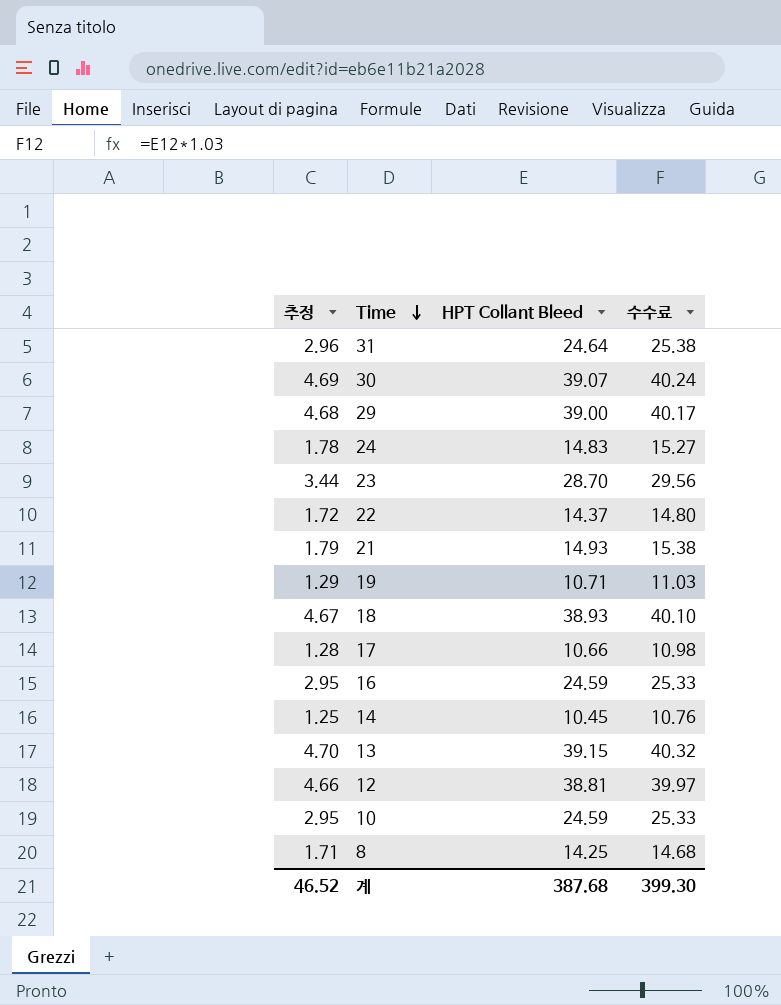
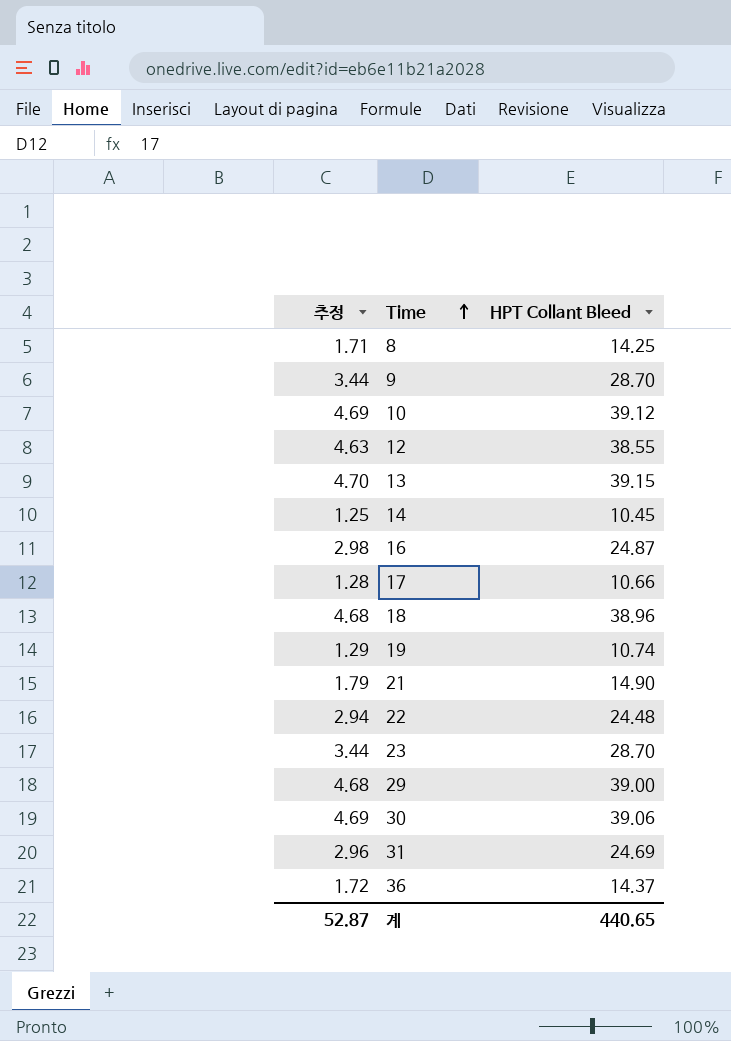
row order: Time descending -> Time ascending
column 수수료 | formula: [HPT Collant Bleed] * 1.03 -> none
row 24: 1.78 | 14.83 | 15.27 -> none
row 9: none -> 3.44 | 28.70
10 | 추정: 2.95 -> 4.69
10 | HPT Collant Bleed: 24.59 -> 39.12
12 | 추정: 4.66 -> 4.63
12 | HPT Collant Bleed: 38.81 -> 38.55
16 | 추정: 2.95 -> 2.98
16 | HPT Collant Bleed: 24.59 -> 24.87
18 | 추정: 4.67 -> 4.68
18 | HPT Collant Bleed: 38.93 -> 38.96
19 | HPT Collant Bleed: 10.71 -> 10.74
21 | HPT Collant Bleed: 14.93 -> 14.90
22 | 추정: 1.72 -> 2.94
22 | HPT Collant Bleed: 14.37 -> 24.48
30 | HPT Collant Bleed: 39.07 -> 39.06
31 | HPT Collant Bleed: 24.64 -> 24.69
row 36: none -> 1.72 | 14.37
계 | 추정: 46.52 -> 52.87
계 | HPT Collant Bleed: 387.68 -> 440.65

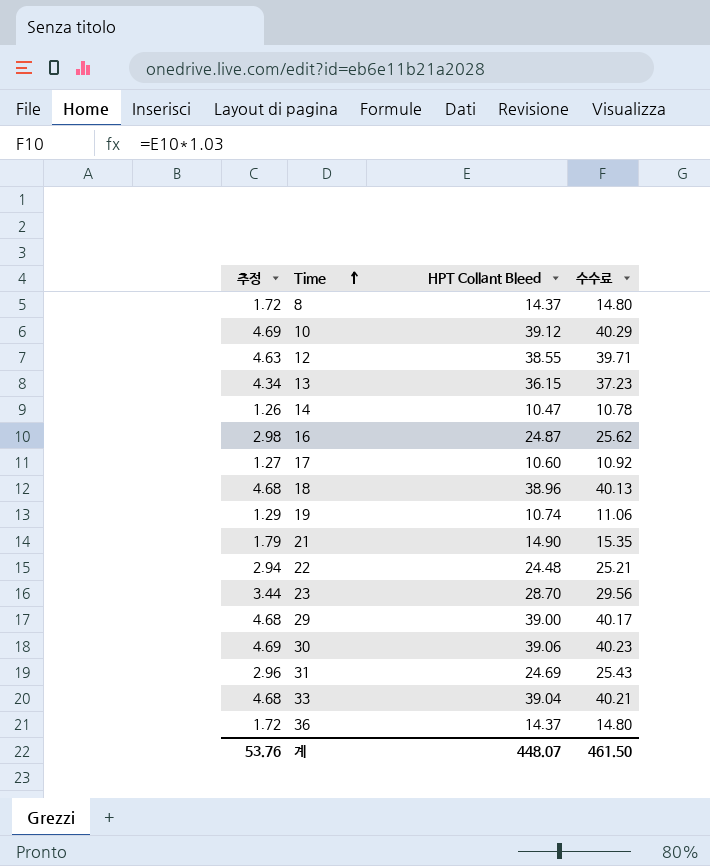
column 수수료 | formula: none -> [HPT Collant Bleed] * 1.03
row 9: 3.44 | 28.70 -> none
8 | 추정: 1.71 -> 1.72
8 | HPT Collant Bleed: 14.25 -> 14.37
13 | 추정: 4.70 -> 4.34
13 | HPT Collant Bleed: 39.15 -> 36.15
14 | 추정: 1.25 -> 1.26
14 | HPT Collant Bleed: 10.45 -> 10.47
17 | 추정: 1.28 -> 1.27
17 | HPT Collant Bleed: 10.66 -> 10.60
row 33: none -> 4.68 | 39.04 | 40.21
계 | 추정: 52.87 -> 53.76
계 | HPT Collant Bleed: 440.65 -> 448.07

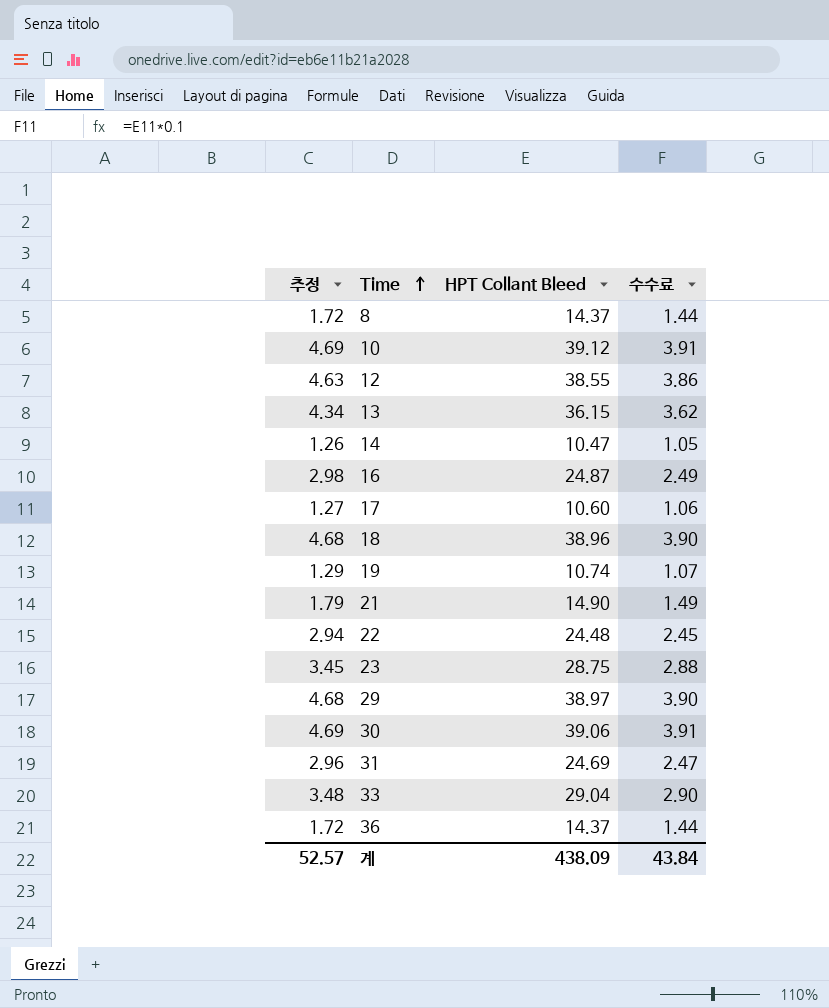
column 수수료 | formula: [HPT Collant Bleed] * 1.03 -> [HPT Collant Bleed] * 0.1
23 | 추정: 3.44 -> 3.45
23 | HPT Collant Bleed: 28.70 -> 28.75
29 | HPT Collant Bleed: 39.00 -> 38.97
33 | 추정: 4.68 -> 3.48
33 | HPT Collant Bleed: 39.04 -> 29.04
계 | 추정: 53.76 -> 52.57
계 | HPT Collant Bleed: 448.07 -> 438.09
계 | 수수료: 461.50 -> 43.84

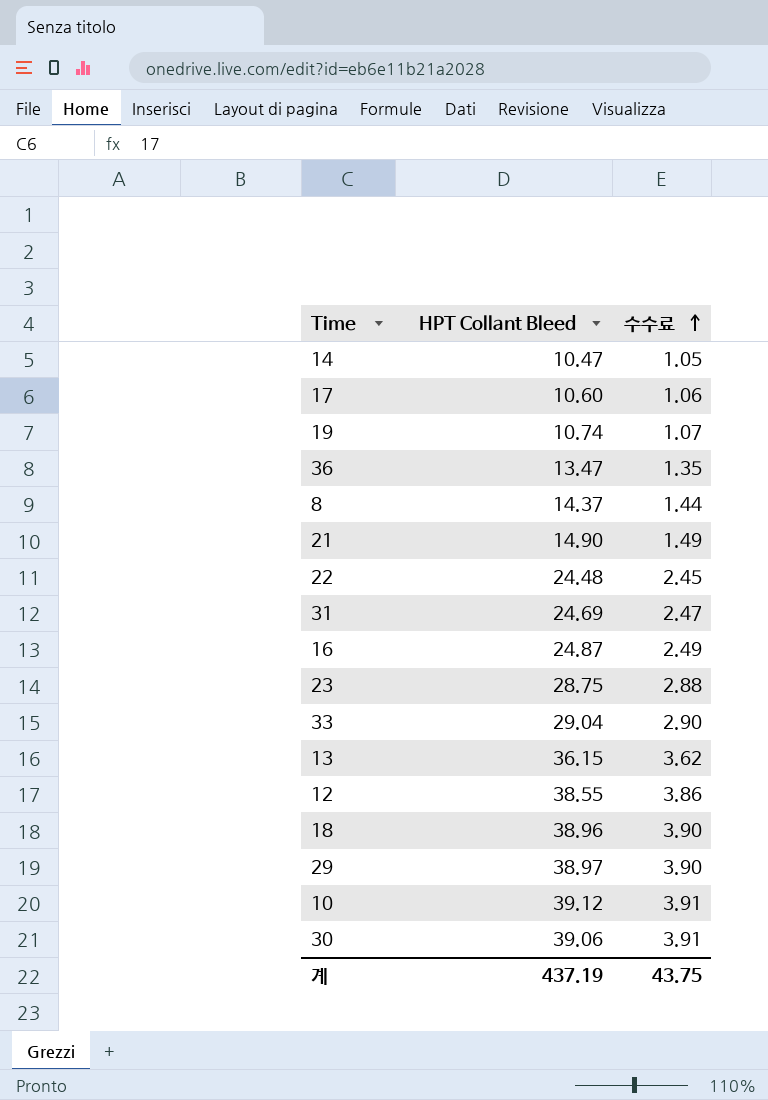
row order: Time ascending -> 수수료 ascending
column 추정 | formula: [HPT Collant Bleed] * 0.12 -> none
36 | HPT Collant Bleed: 14.37 -> 13.47
36 | 수수료: 1.44 -> 1.35
계 | HPT Collant Bleed: 438.09 -> 437.19
계 | 수수료: 43.84 -> 43.75

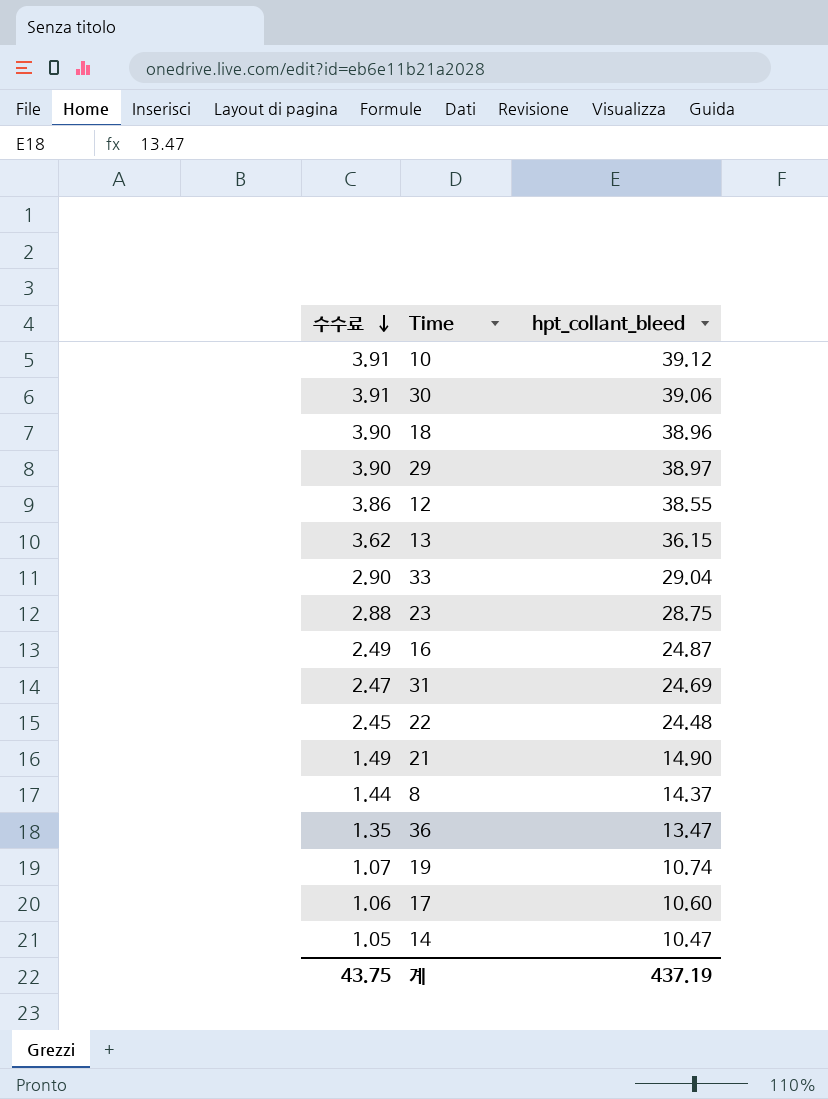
row order: 수수료 ascending -> 수수료 descending
column 수수료 | position: 3 -> 1
column name: HPT Collant Bleed -> hpt_collant_bleed

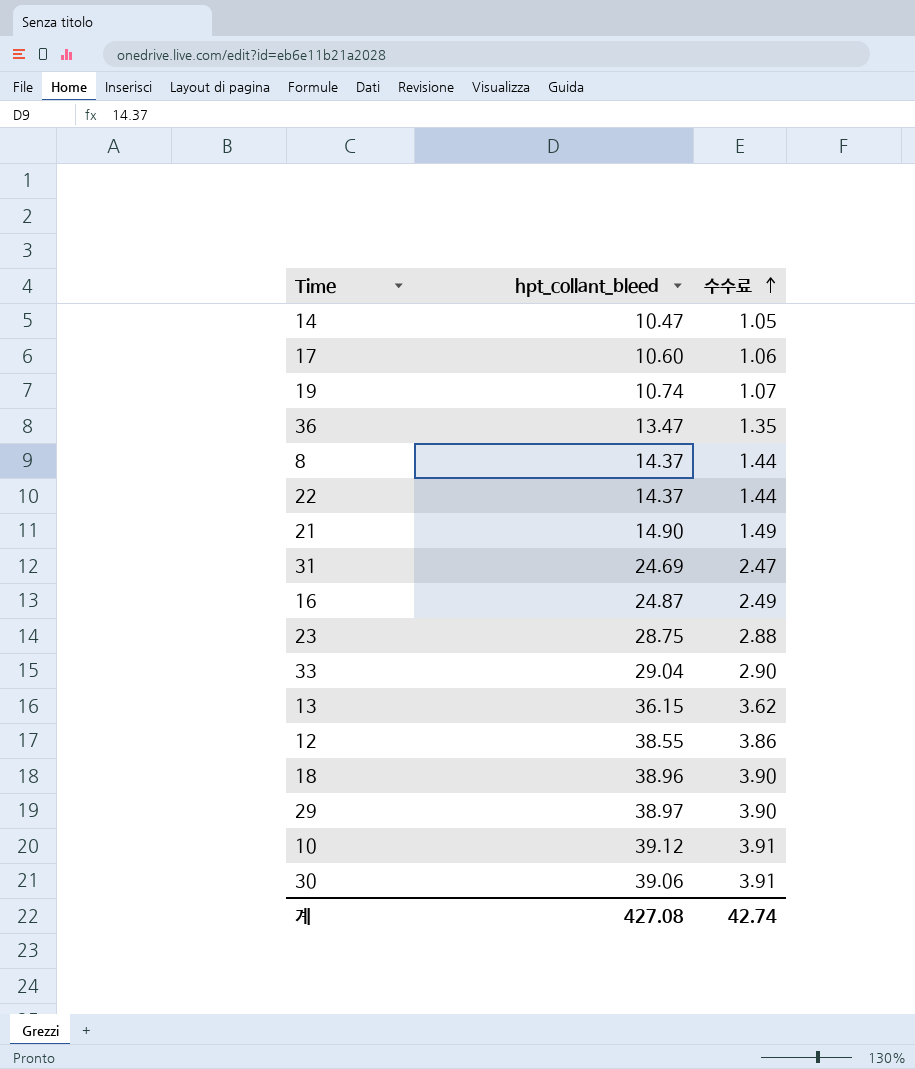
row order: 수수료 descending -> 수수료 ascending
column 수수료 | position: 1 -> 3
22 | hpt_collant_bleed: 24.48 -> 14.37
22 | 수수료: 2.45 -> 1.44
계 | hpt_collant_bleed: 437.19 -> 427.08
계 | 수수료: 43.75 -> 42.74

